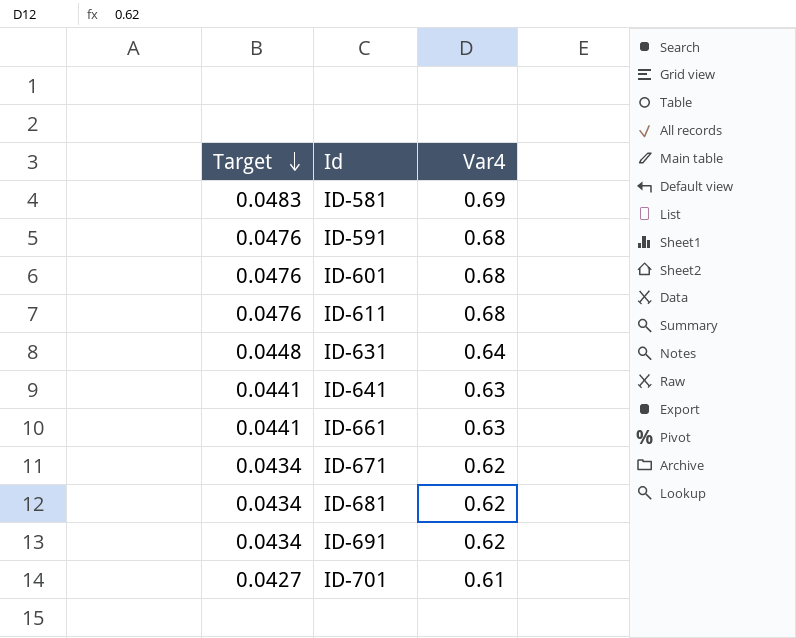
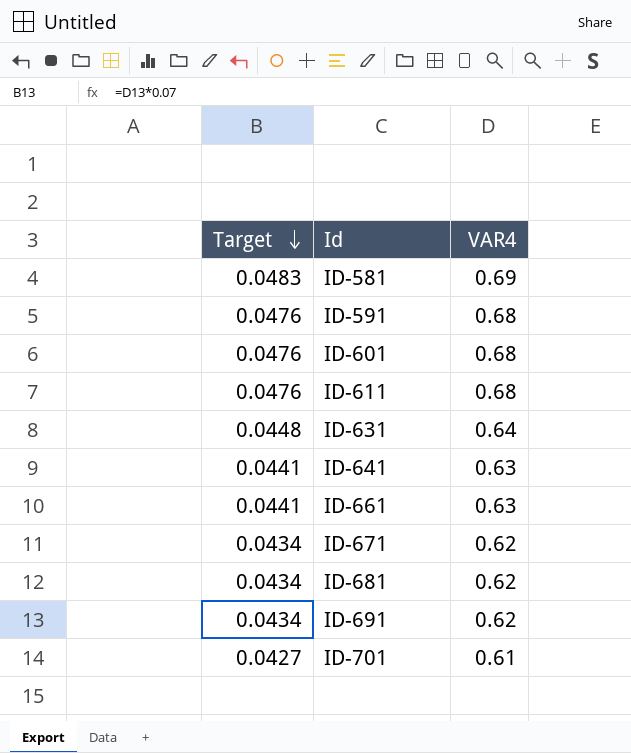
column name: Var4 -> VAR4

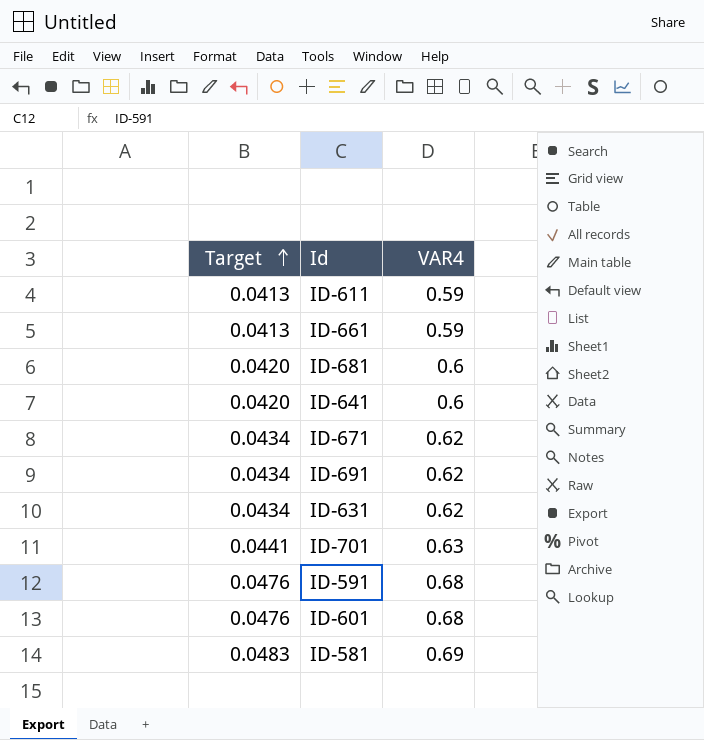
row order: Target descending -> Target ascending
ID-611 | Target: 0.0476 -> 0.0413
ID-611 | VAR4: 0.68 -> 0.59
ID-661 | Target: 0.0441 -> 0.0413
ID-661 | VAR4: 0.63 -> 0.59
ID-681 | Target: 0.0434 -> 0.0420
ID-681 | VAR4: 0.62 -> 0.6
ID-641 | Target: 0.0441 -> 0.0420
ID-641 | VAR4: 0.63 -> 0.6
ID-631 | Target: 0.0448 -> 0.0434
ID-631 | VAR4: 0.64 -> 0.62
ID-701 | Target: 0.0427 -> 0.0441
ID-701 | VAR4: 0.61 -> 0.63

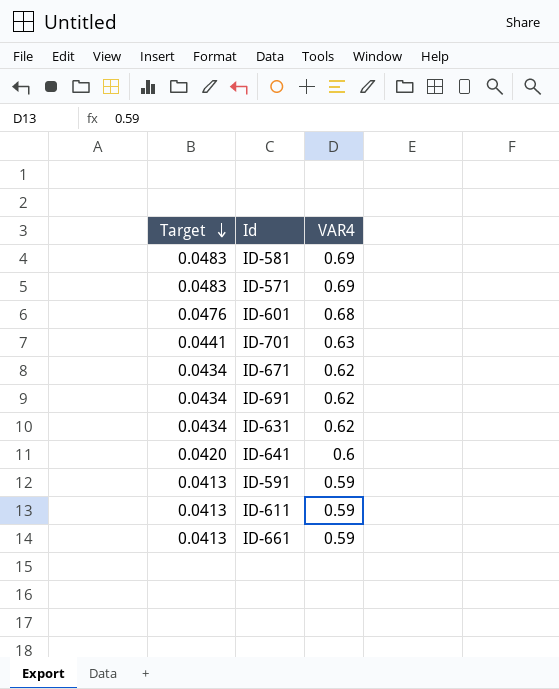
row order: Target ascending -> Target descending
row ID-681: 0.0420 | 0.6 -> none
row ID-571: none -> 0.0483 | 0.69
ID-591 | Target: 0.0476 -> 0.0413
ID-591 | VAR4: 0.68 -> 0.59

